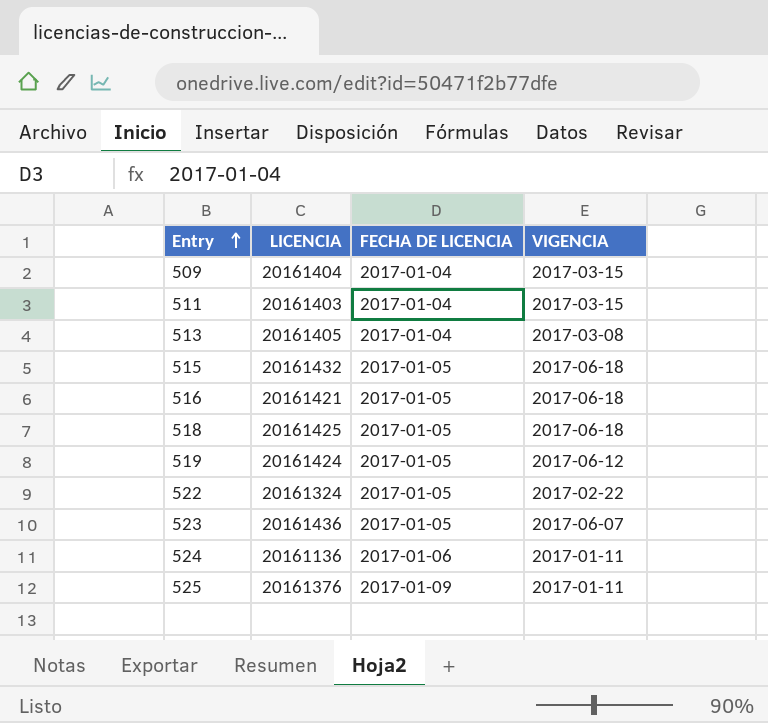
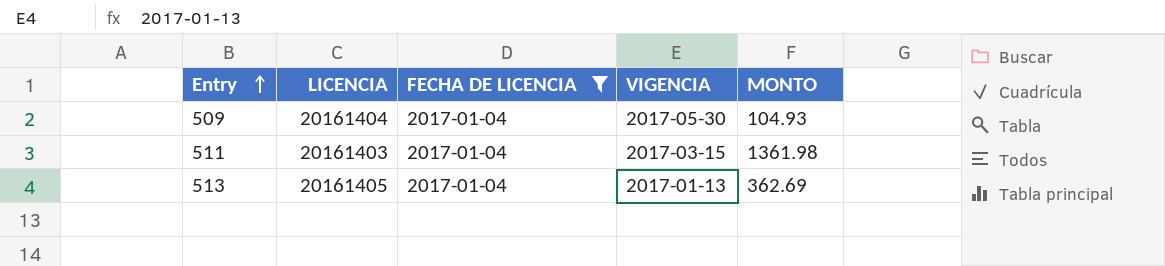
filter: none -> FECHA DE LICENCIA = 2017-01-04
column MONTO | position: none -> 5
509 | VIGENCIA: 2017-03-15 -> 2017-05-30
513 | VIGENCIA: 2017-03-08 -> 2017-01-13

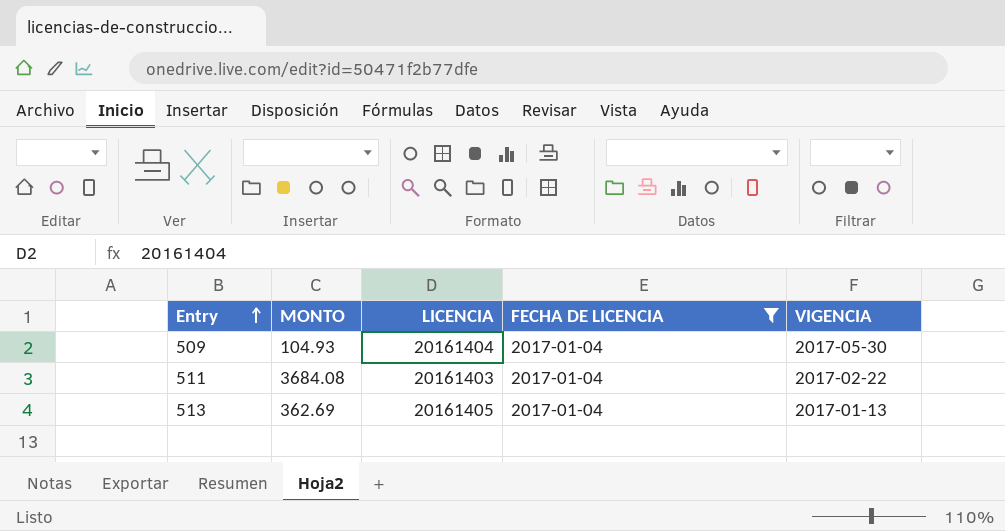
column MONTO | position: 5 -> 2
511 | MONTO: 1361.98 -> 3684.08
511 | VIGENCIA: 2017-03-15 -> 2017-02-22

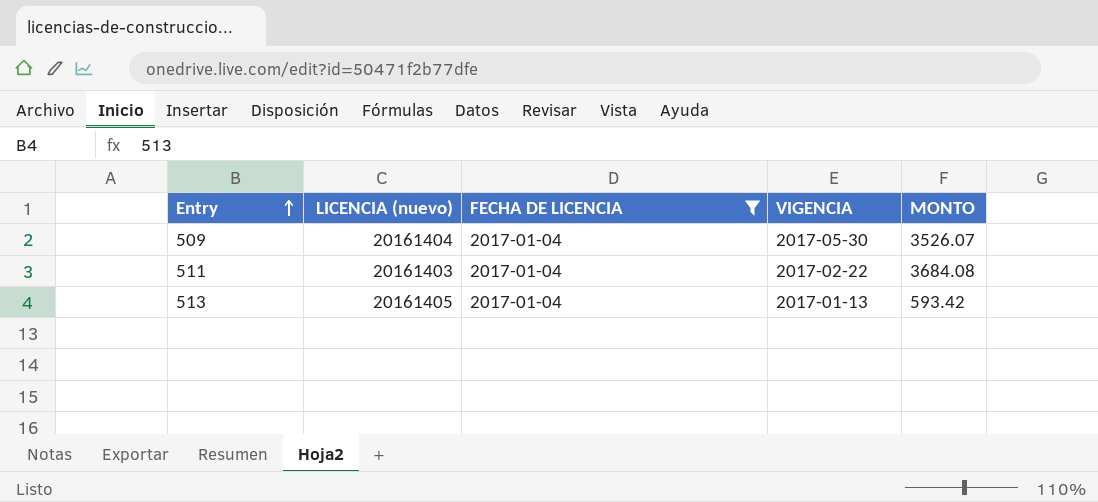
column name: LICENCIA -> LICENCIA (nuevo)
column MONTO | position: 2 -> 5
509 | MONTO: 104.93 -> 3526.07
513 | MONTO: 362.69 -> 593.42

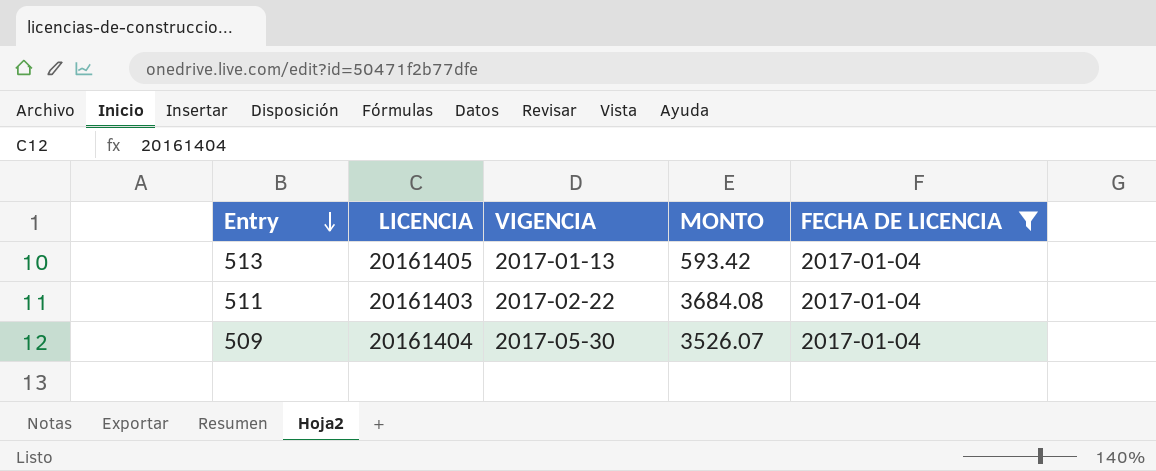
row order: Entry ascending -> Entry descending
column name: LICENCIA (nuevo) -> LICENCIA
column FECHA DE LICENCIA | position: 3 -> 5

